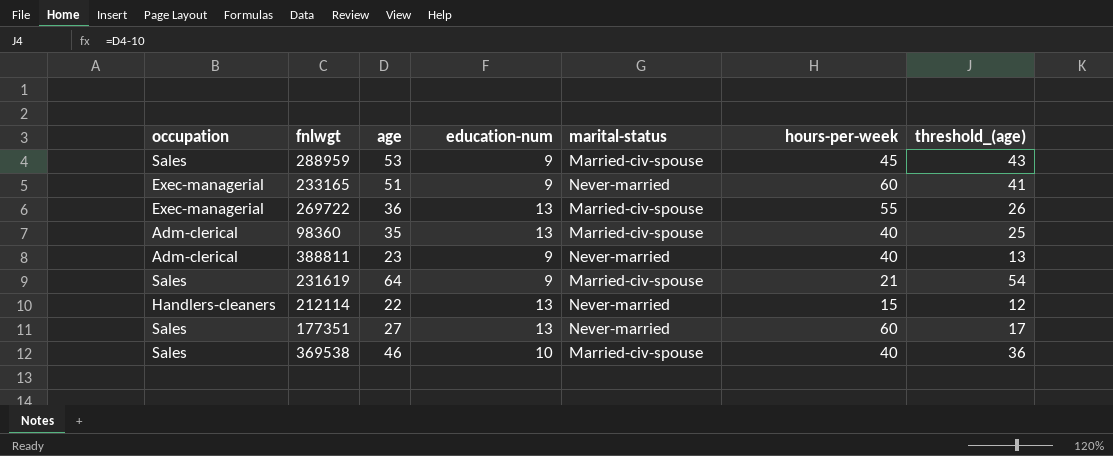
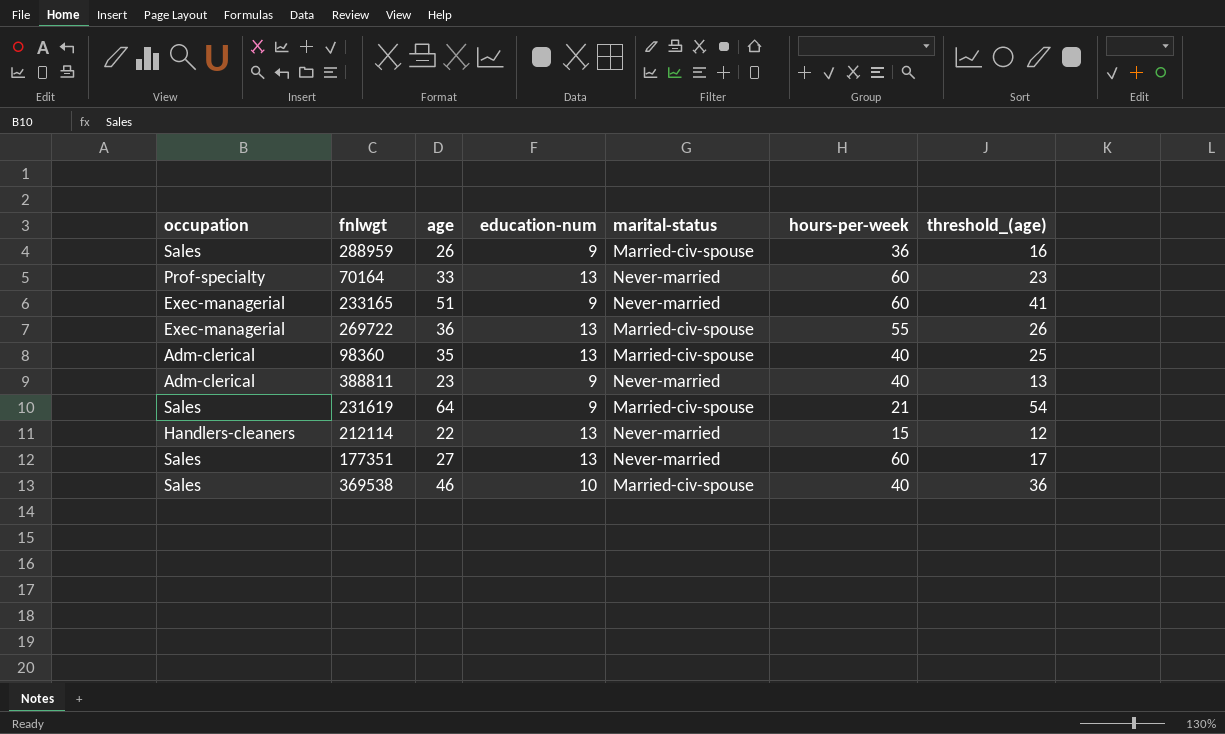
288959 | age: 53 -> 26
288959 | hours-per-week: 45 -> 36
288959 | threshold_(age): 43 -> 16
row 70164: none -> Prof-specialty | 33 | 13 | Never-married | 60 | 23

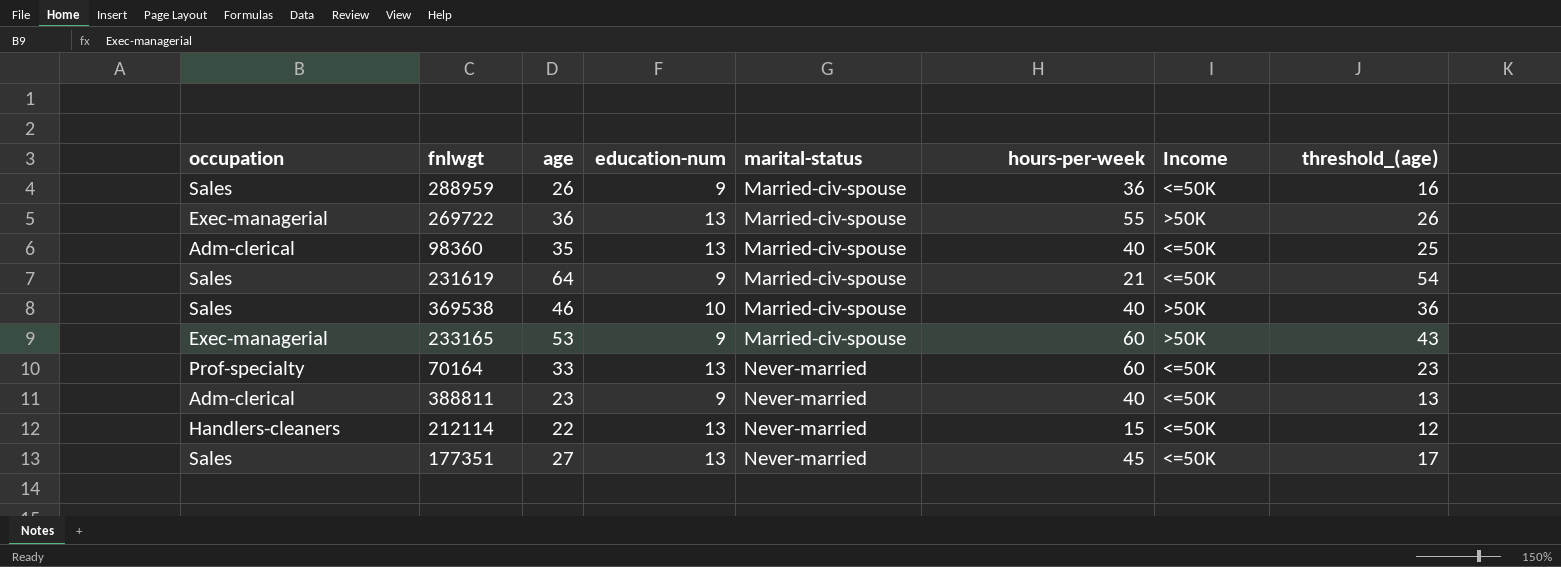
row order: none -> marital-status ascending
column Income | position: none -> 7
233165 | age: 51 -> 53
233165 | marital-status: Never-married -> Married-civ-spouse
233165 | threshold_(age): 41 -> 43
177351 | hours-per-week: 60 -> 45

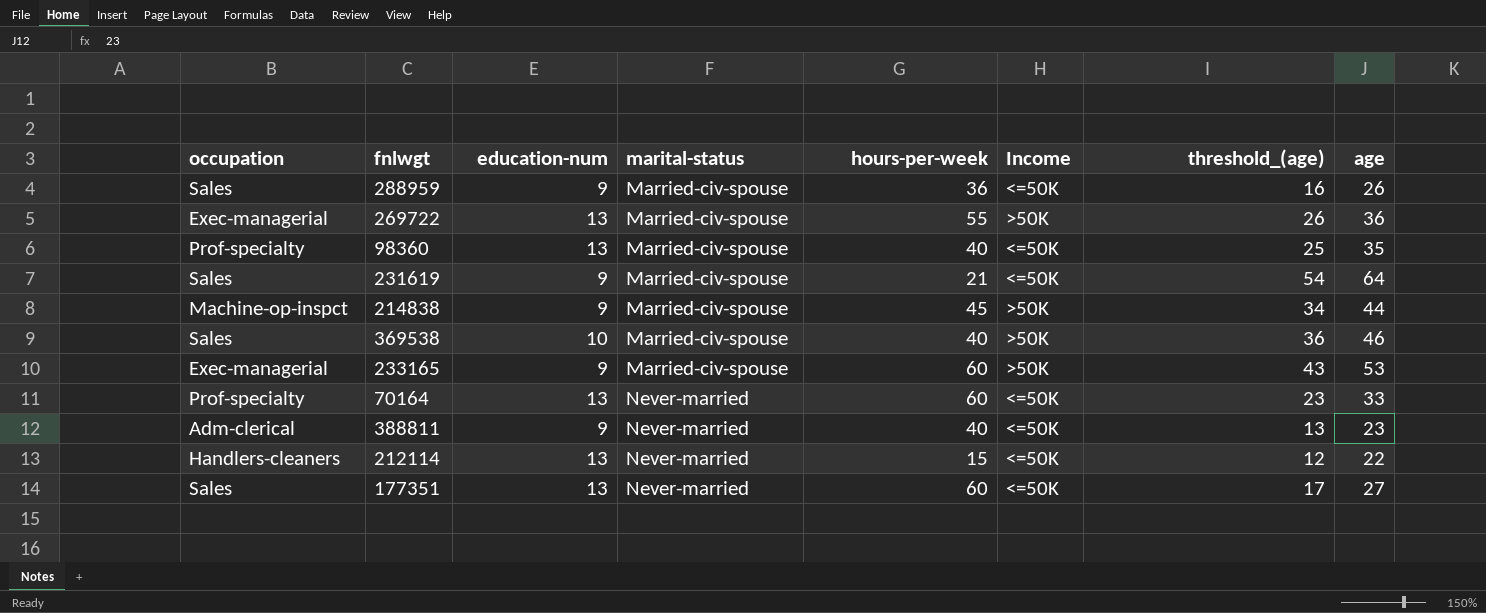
column age | position: 3 -> 8
98360 | occupation: Adm-clerical -> Prof-specialty
row 214838: none -> Machine-op-inspct | 9 | Married-civ-spouse | 45 | >50K | 34 | 44
177351 | hours-per-week: 45 -> 60

